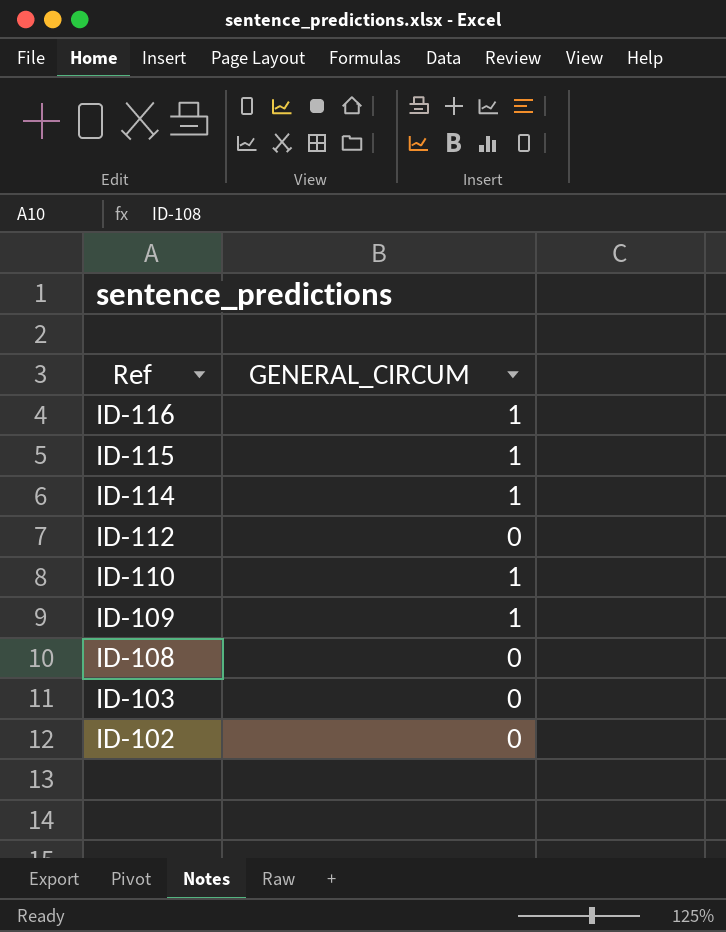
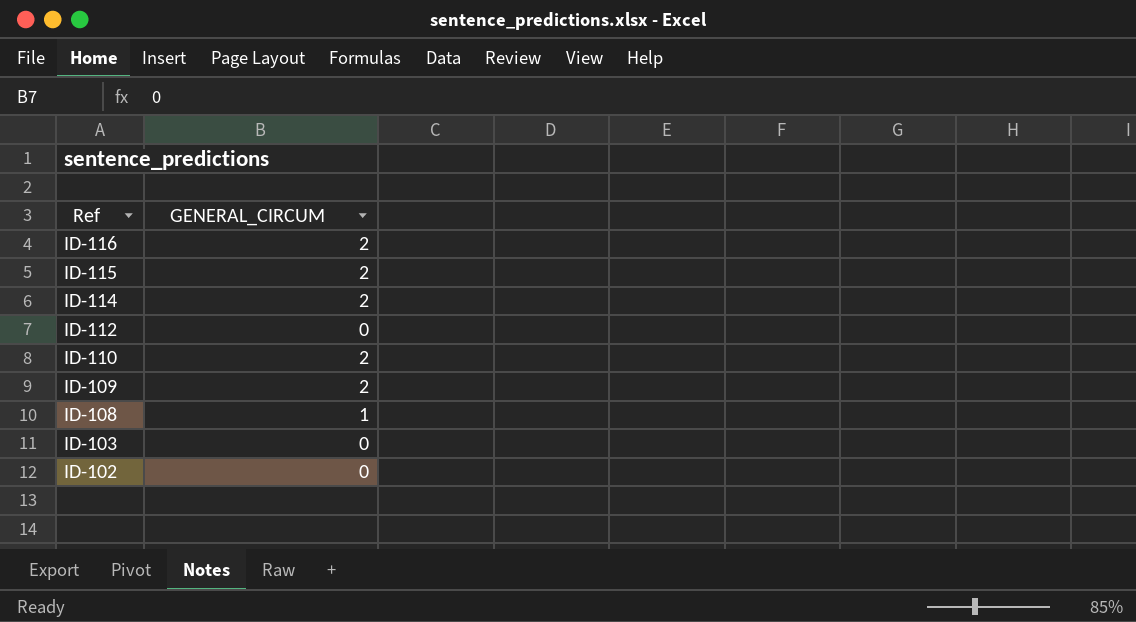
ID-116 | GENERAL_CIRCUM: 1 -> 2
ID-115 | GENERAL_CIRCUM: 1 -> 2
ID-114 | GENERAL_CIRCUM: 1 -> 2
ID-110 | GENERAL_CIRCUM: 1 -> 2
ID-109 | GENERAL_CIRCUM: 1 -> 2
ID-108 | GENERAL_CIRCUM: 0 -> 1

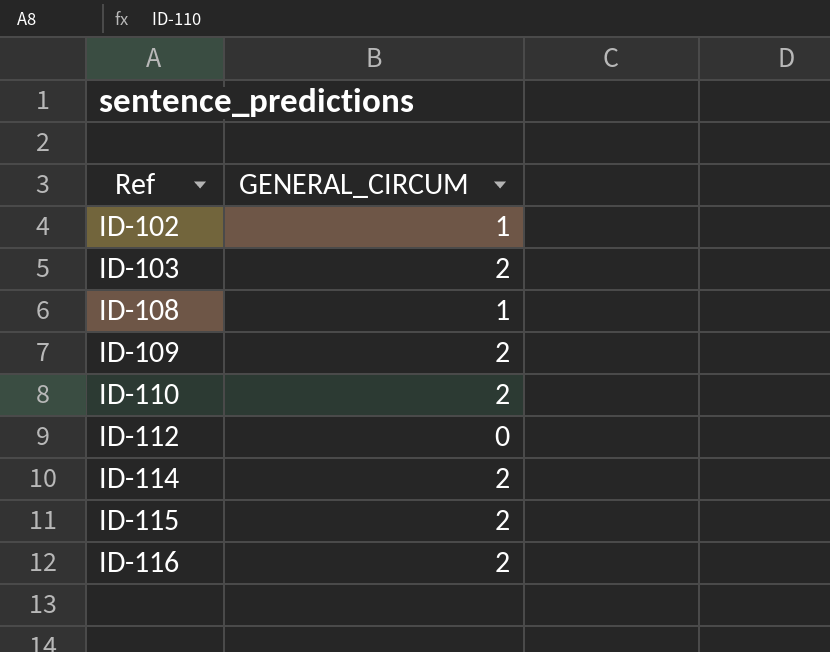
row order: Ref descending -> Ref ascending
ID-102 | GENERAL_CIRCUM: 0 -> 1
ID-103 | GENERAL_CIRCUM: 0 -> 2

